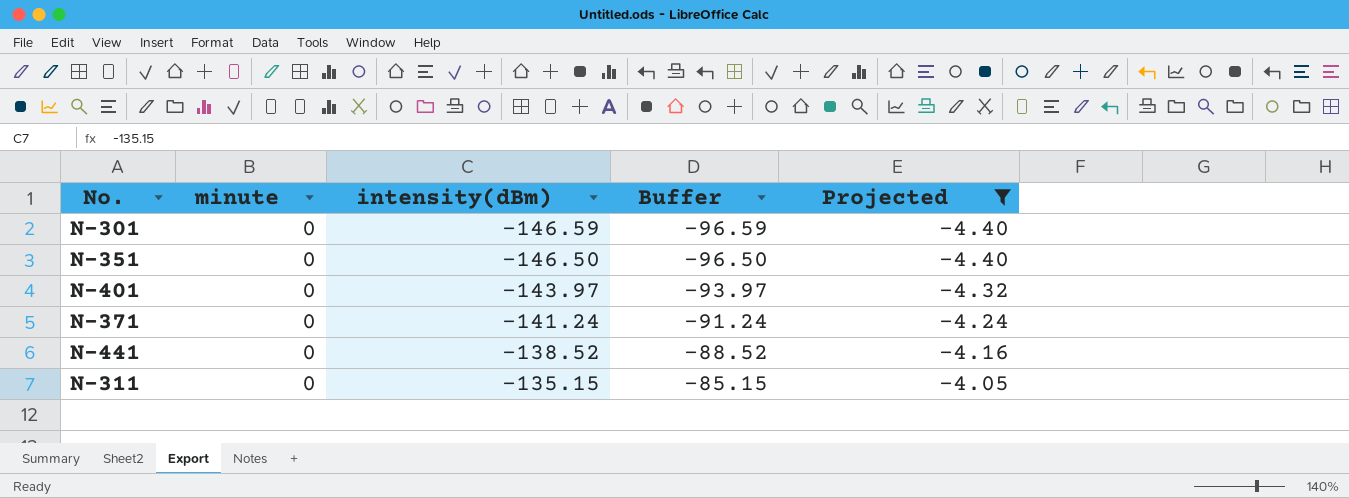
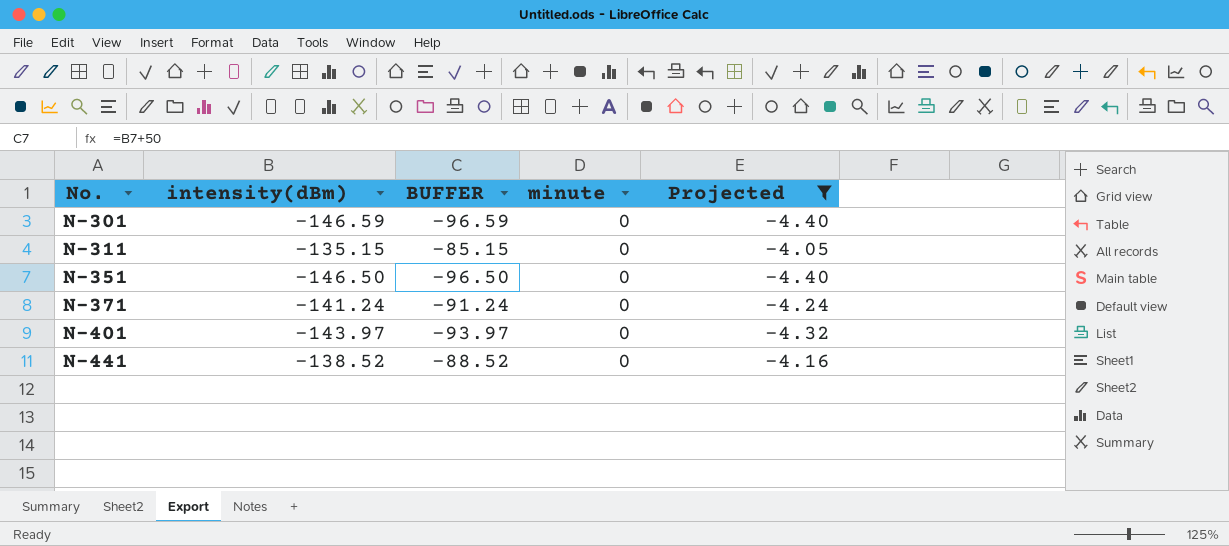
row order: intensity(dBm) ascending -> No. ascending
column name: Buffer -> BUFFER
column minute | position: 2 -> 4

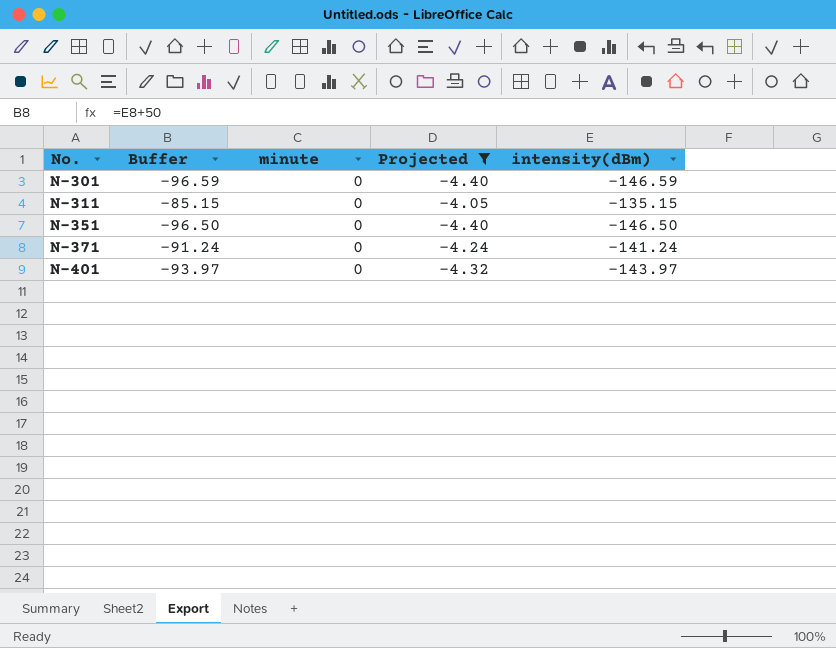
column name: BUFFER -> Buffer
column intensity(dBm) | position: 2 -> 5
row N-441: -138.52 | -88.52 | 0 | -4.16 -> none

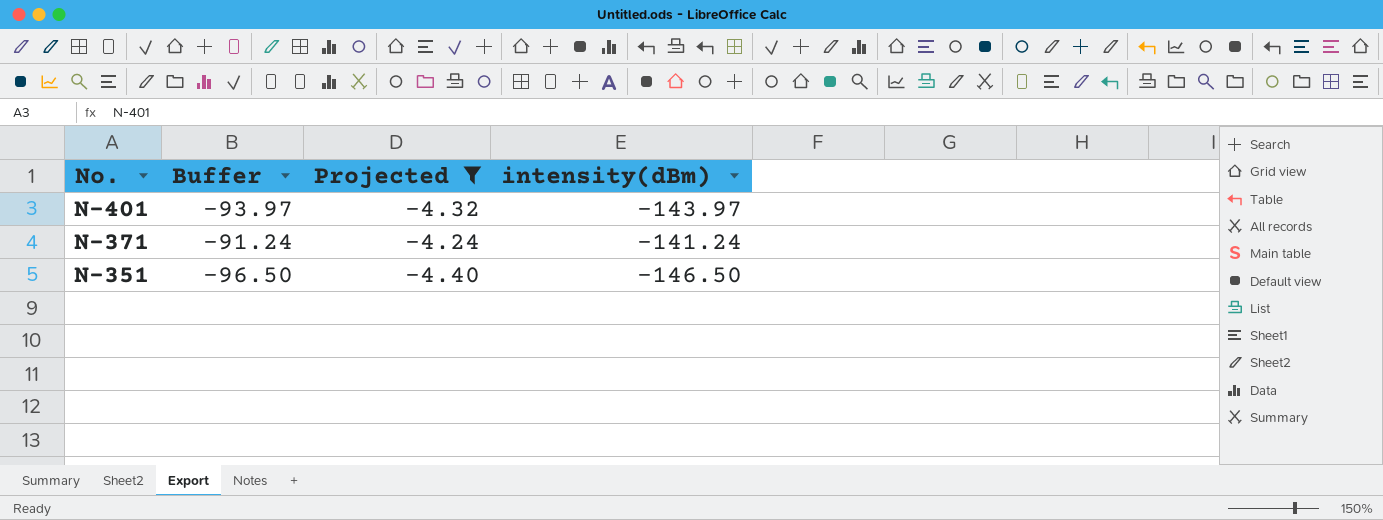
row order: No. ascending -> No. descending
column minute | position: 3 -> none
row N-301: -96.59 | 0 | -4.40 | -146.59 -> none
row N-311: -85.15 | 0 | -4.05 | -135.15 -> none

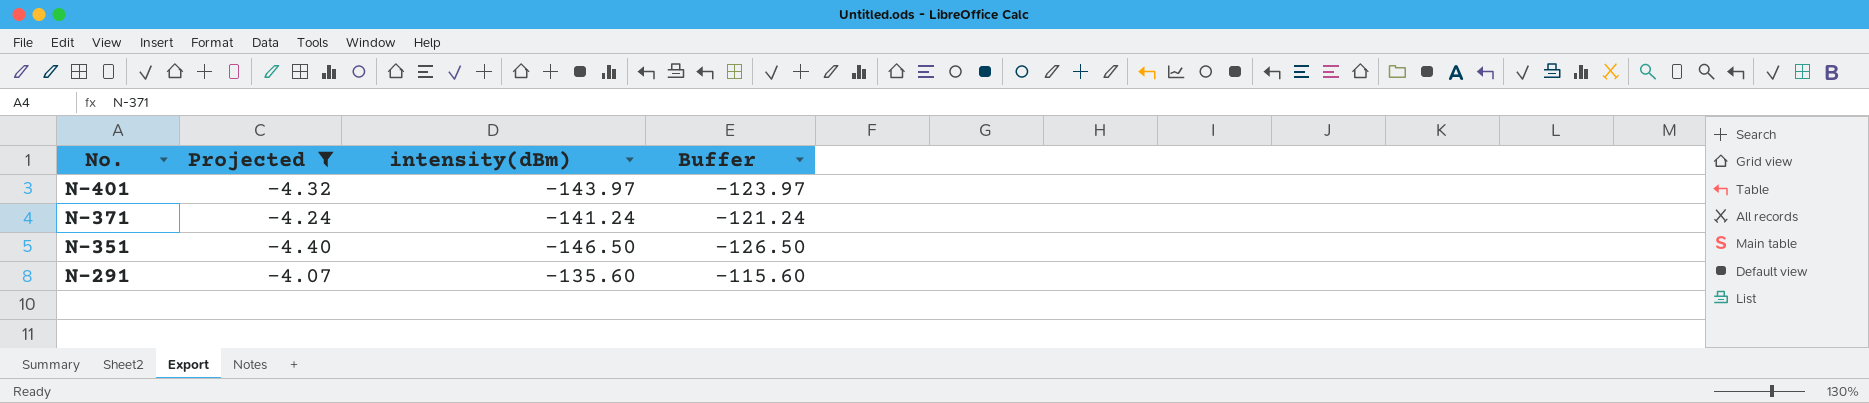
column Buffer | formula: [intensity(dBm)] + 50 -> [intensity(dBm)] + 20
column Buffer | position: 2 -> 4
row N-291: none -> -4.07 | -135.60 | -115.60

